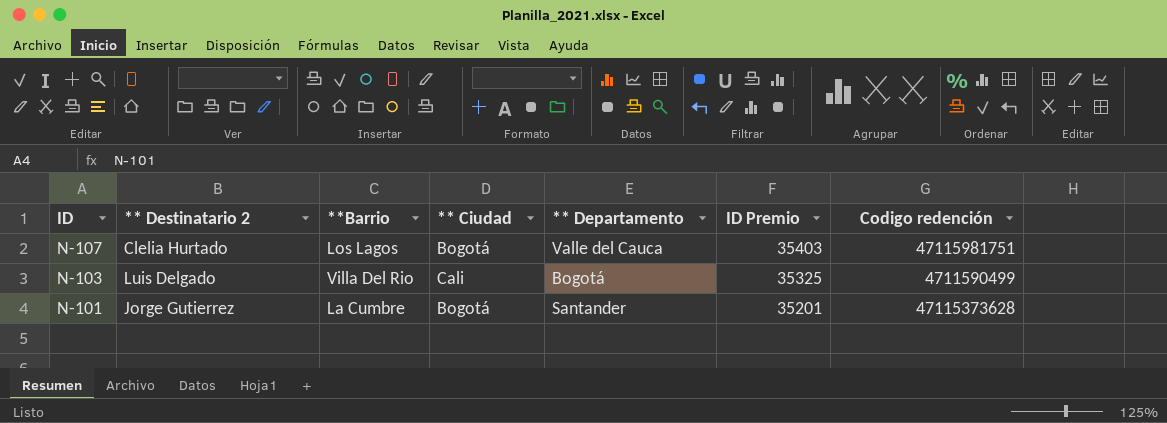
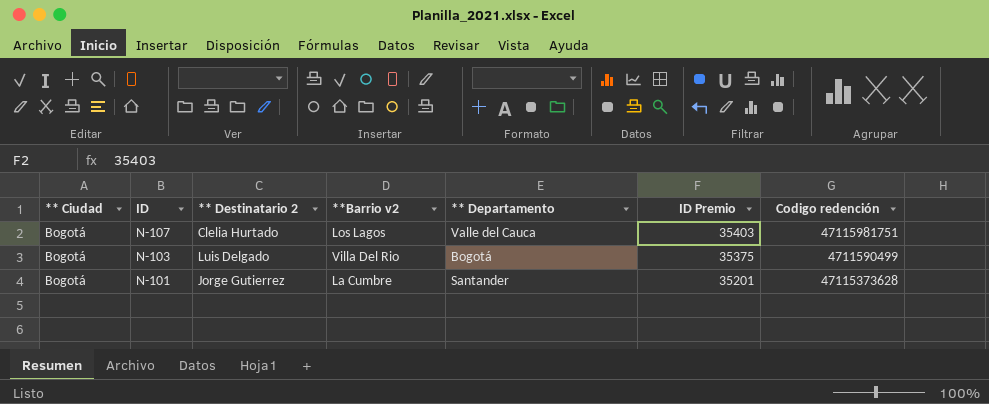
column ** Ciudad | position: 4 -> 1
column name: **Barrio -> **Barrio v2
N-103 | ** Ciudad: Cali -> Bogotá
N-103 | ID Premio: 35325 -> 35375

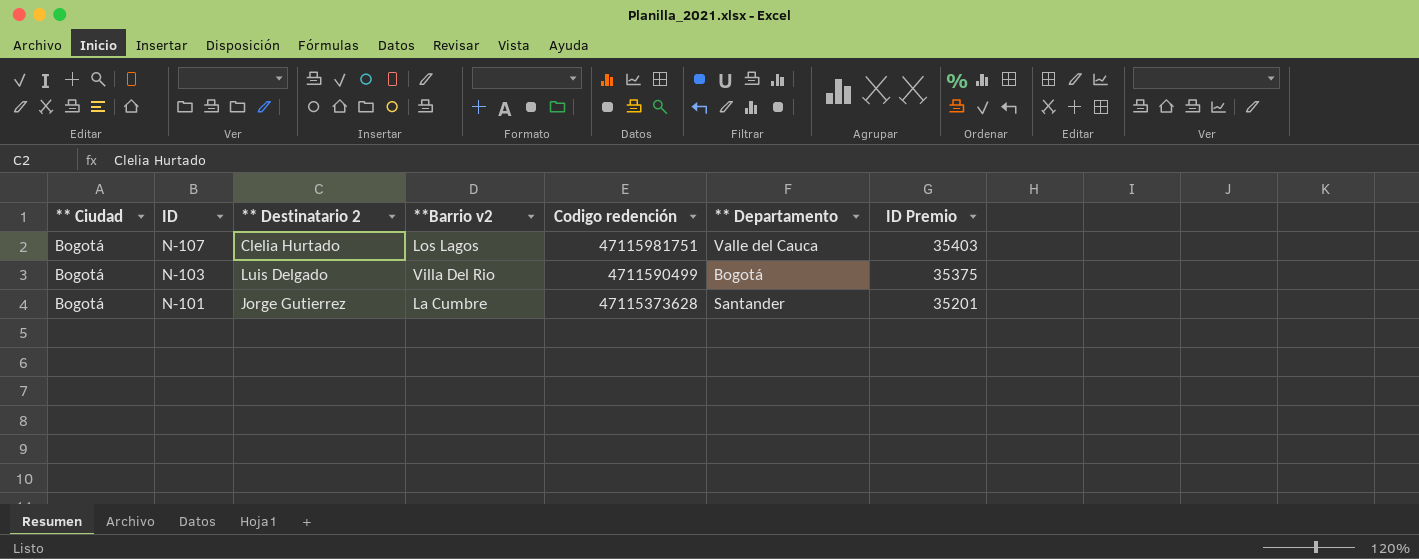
column Codigo redención | position: 7 -> 5

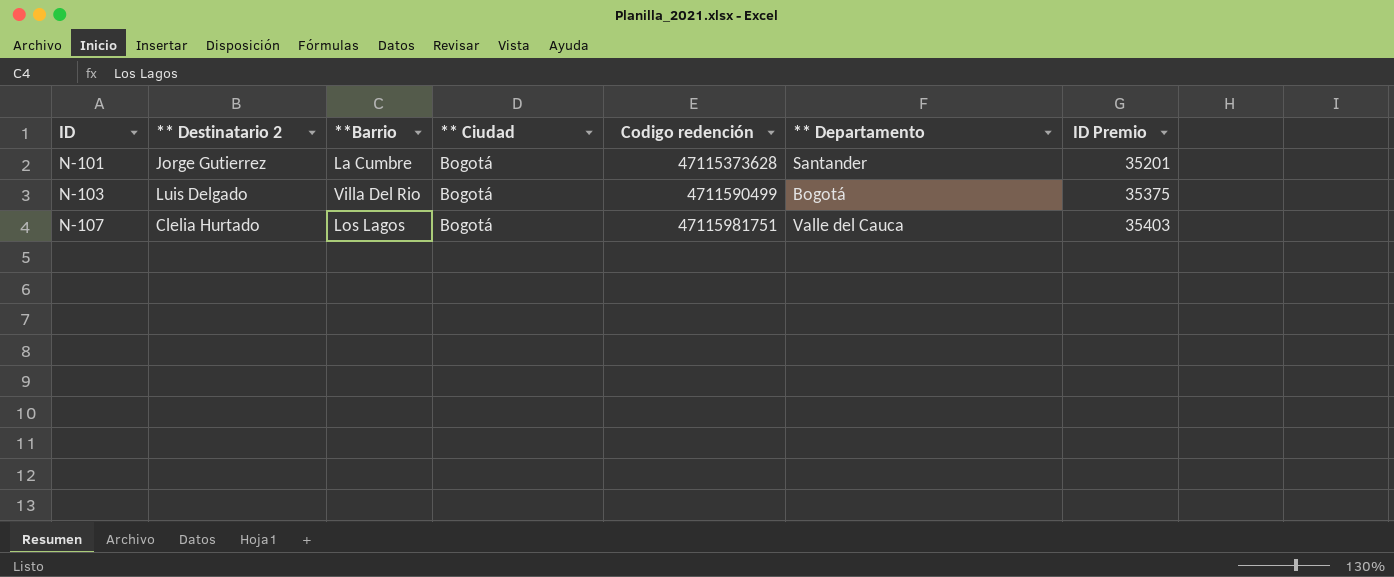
row order: ID descending -> ID ascending
column name: **Barrio v2 -> **Barrio
column ** Ciudad | position: 1 -> 4

